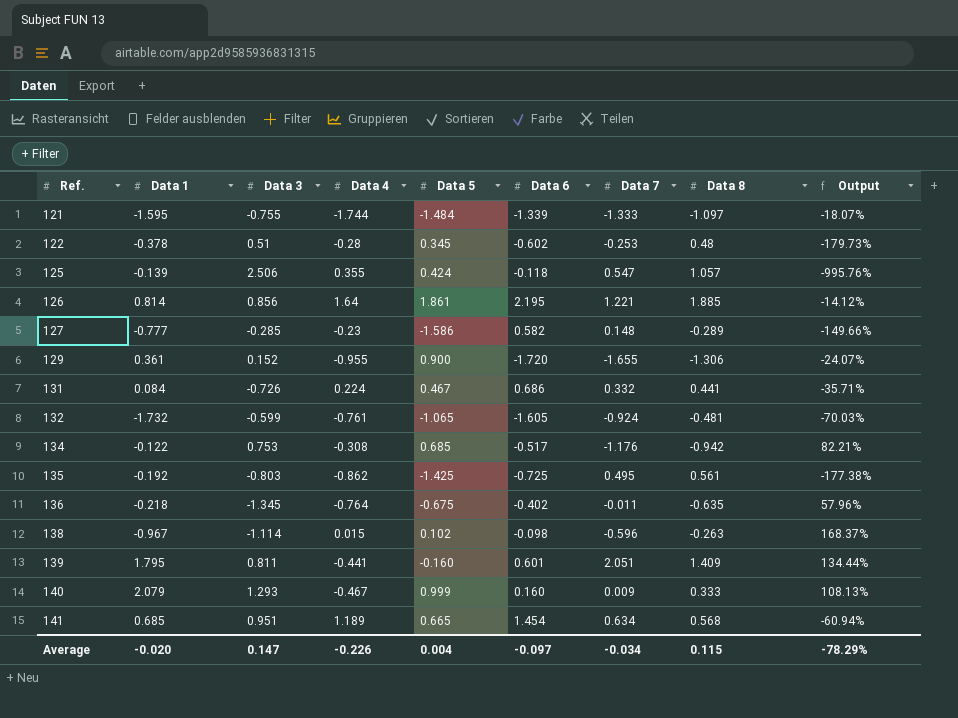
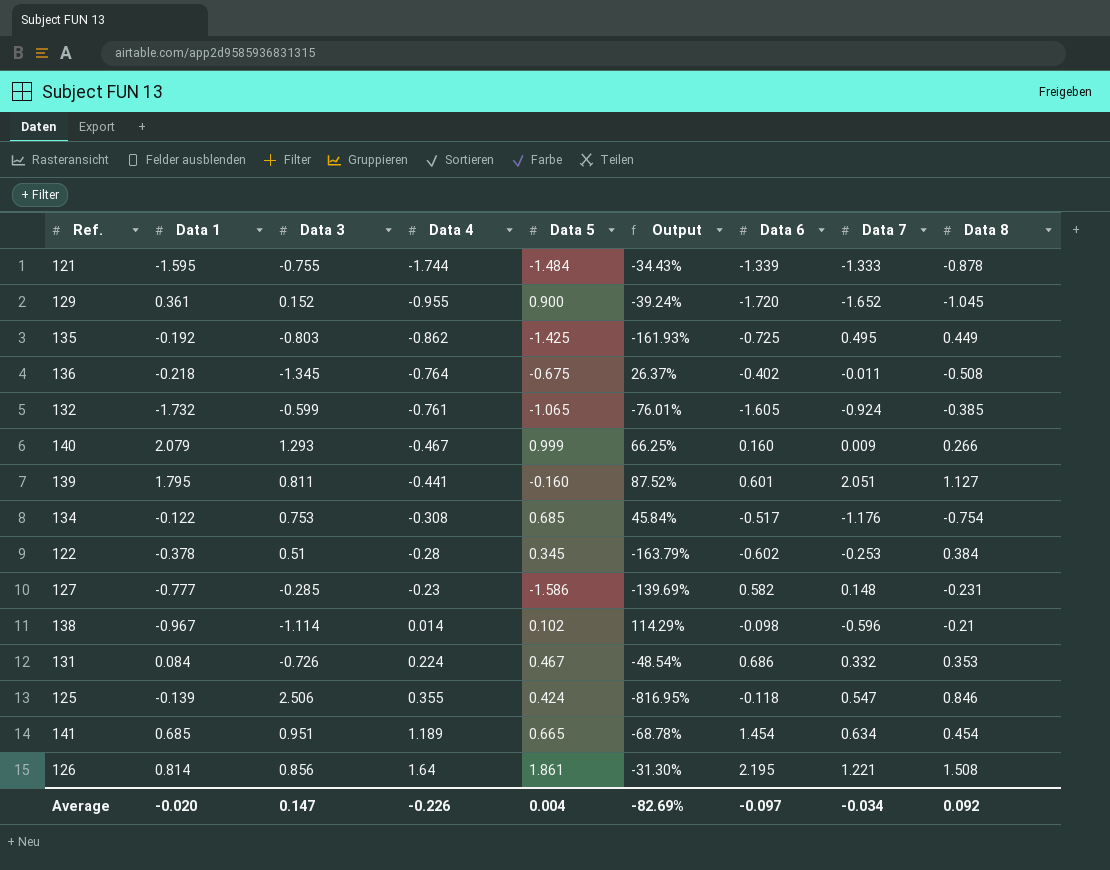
row order: Ref. ascending -> Data 4 ascending
column Output | position: 9 -> 6
121 | Output: -18.07% -> -34.43%
121 | Data 8: -1.097 -> -0.878
129 | Output: -24.07% -> -39.24%
129 | Data 7: -1.655 -> -1.652
129 | Data 8: -1.306 -> -1.045
135 | Output: -177.38% -> -161.93%
135 | Data 8: 0.561 -> 0.449
136 | Output: 57.96% -> 26.37%
136 | Data 8: -0.635 -> -0.508
132 | Output: -70.03% -> -76.01%
132 | Data 8: -0.481 -> -0.385
140 | Output: 108.13% -> 66.25%
140 | Data 8: 0.333 -> 0.266
139 | Output: 134.44% -> 87.52%
139 | Data 8: 1.409 -> 1.127
134 | Output: 82.21% -> 45.84%
134 | Data 8: -0.942 -> -0.754
122 | Output: -179.73% -> -163.79%
122 | Data 8: 0.48 -> 0.384
127 | Output: -149.66% -> -139.69%
127 | Data 8: -0.289 -> -0.231
138 | Data 4: 0.015 -> 0.014
138 | Output: 168.37% -> 114.29%
138 | Data 8: -0.263 -> -0.21
131 | Output: -35.71% -> -48.54%
131 | Data 8: 0.441 -> 0.353
125 | Output: -995.76% -> -816.95%
125 | Data 8: 1.057 -> 0.846
141 | Output: -60.94% -> -68.78%
141 | Data 8: 0.568 -> 0.454
126 | Output: -14.12% -> -31.30%
126 | Data 8: 1.885 -> 1.508
Average | Output: -78.29% -> -82.69%
Average | Data 8: 0.115 -> 0.092

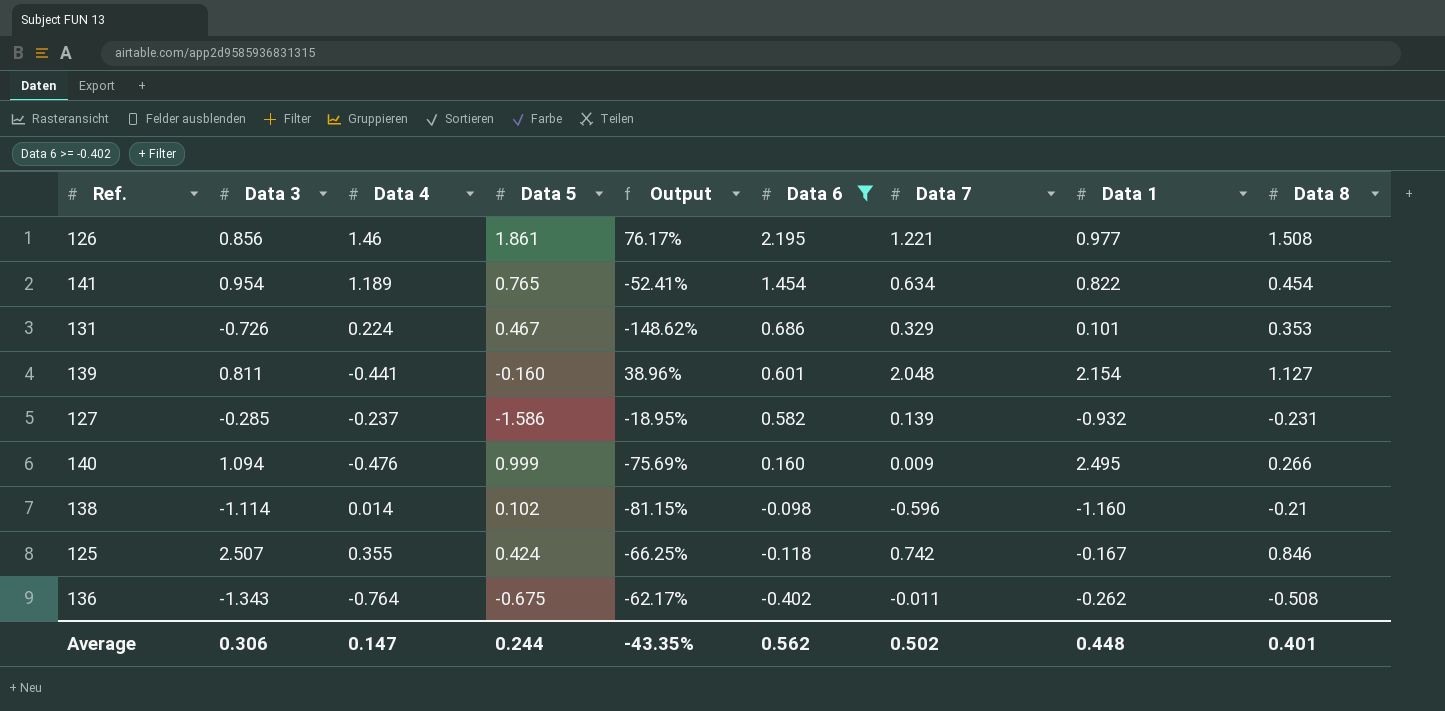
filter: none -> Data 6 >= -0.402
row order: Data 4 ascending -> Data 6 descending
column Output | formula: ([Data 8] - [Data 6]) / [Data 6] -> ([Data 8] - [Data 3]) / [Data 3]
column Data 1 | position: 2 -> 8
126 | Data 4: 1.64 -> 1.46
126 | Data 1: 0.814 -> 0.977
141 | Data 3: 0.951 -> 0.954
141 | Data 5: 0.665 -> 0.765
141 | Data 1: 0.685 -> 0.822
131 | Data 7: 0.332 -> 0.329
131 | Data 1: 0.084 -> 0.101
139 | Data 7: 2.051 -> 2.048
139 | Data 1: 1.795 -> 2.154
127 | Data 4: -0.23 -> -0.237
127 | Data 7: 0.148 -> 0.139
127 | Data 1: -0.777 -> -0.932
140 | Data 3: 1.293 -> 1.094
140 | Data 4: -0.467 -> -0.476
140 | Data 1: 2.079 -> 2.495
138 | Data 1: -0.967 -> -1.160
125 | Data 3: 2.506 -> 2.507
125 | Data 7: 0.547 -> 0.742
125 | Data 1: -0.139 -> -0.167
136 | Data 3: -1.345 -> -1.343
136 | Data 1: -0.218 -> -0.262
Average | Data 3: 0.147 -> 0.306
Average | Data 4: -0.226 -> 0.147
Average | Data 5: 0.004 -> 0.244
Average | Output: -82.69% -> -43.35%
Average | Data 6: -0.097 -> 0.562
Average | Data 7: -0.034 -> 0.502
Average | Data 1: -0.020 -> 0.448
Average | Data 8: 0.092 -> 0.401

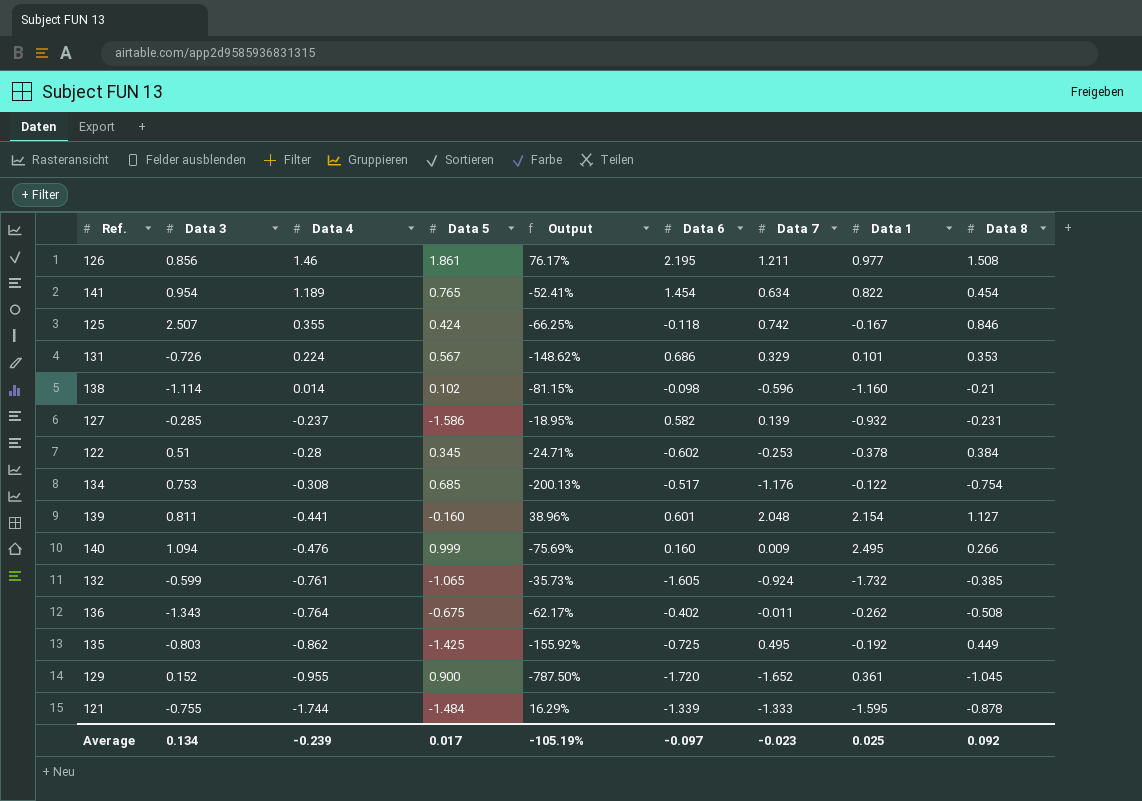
filter: Data 6 >= -0.402 -> none
row order: Data 6 descending -> Data 4 descending
126 | Data 7: 1.221 -> 1.211
131 | Data 5: 0.467 -> 0.567
Average | Data 3: 0.306 -> 0.134
Average | Data 4: 0.147 -> -0.239
Average | Data 5: 0.244 -> 0.017
Average | Output: -43.35% -> -105.19%
Average | Data 6: 0.562 -> -0.097
Average | Data 7: 0.502 -> -0.023
Average | Data 1: 0.448 -> 0.025
Average | Data 8: 0.401 -> 0.092

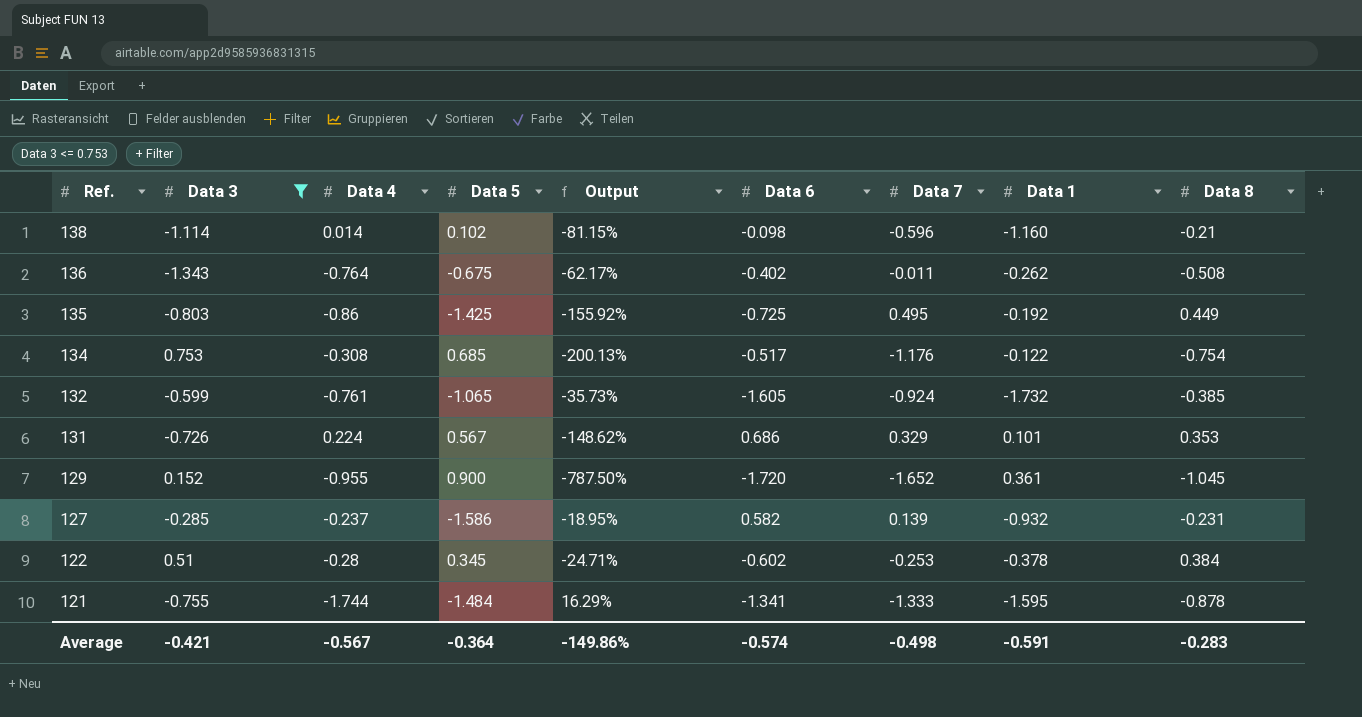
filter: none -> Data 3 <= 0.753
row order: Data 4 descending -> Ref. descending
135 | Data 4: -0.862 -> -0.86
121 | Data 6: -1.339 -> -1.341
Average | Data 3: 0.134 -> -0.421
Average | Data 4: -0.239 -> -0.567
Average | Data 5: 0.017 -> -0.364
Average | Output: -105.19% -> -149.86%
Average | Data 6: -0.097 -> -0.574
Average | Data 7: -0.023 -> -0.498
Average | Data 1: 0.025 -> -0.591
Average | Data 8: 0.092 -> -0.283

